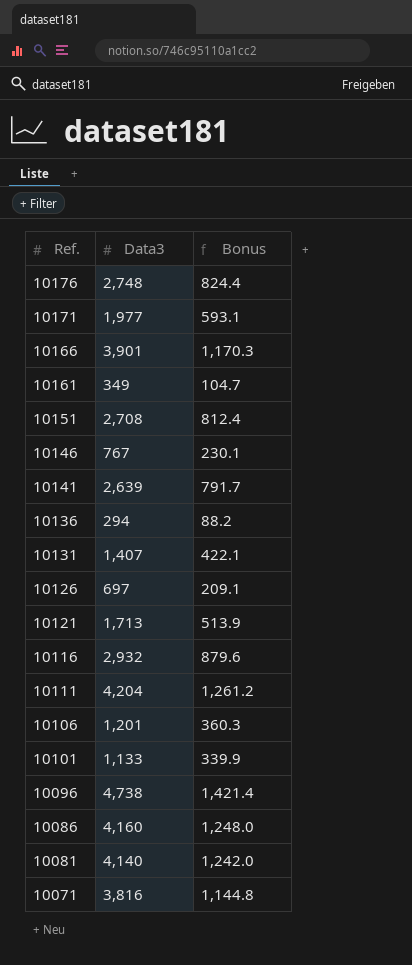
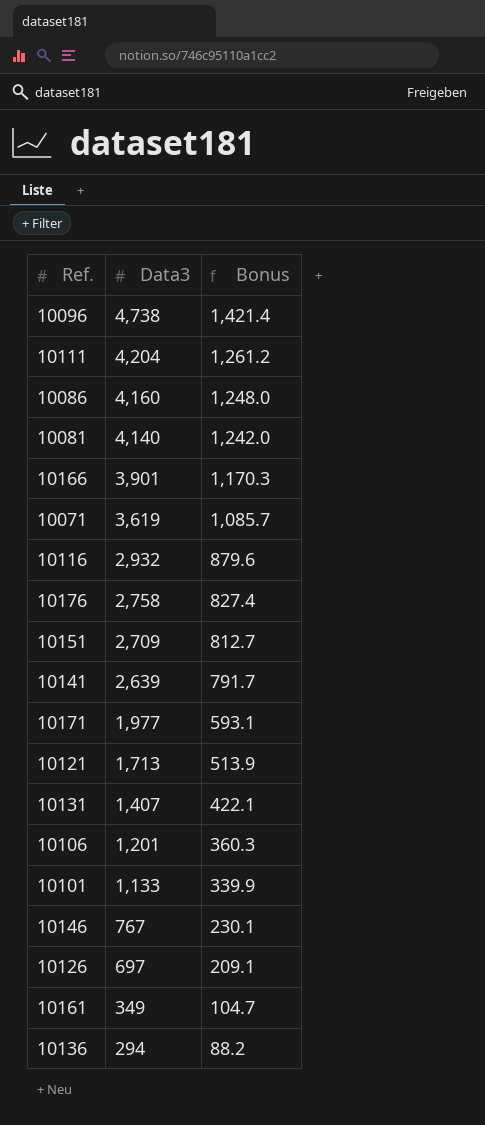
row order: Ref. descending -> Data3 descending
10071 | Data3: 3,816 -> 3,619
10071 | Bonus: 1,144.8 -> 1,085.7
10176 | Data3: 2,748 -> 2,758
10176 | Bonus: 824.4 -> 827.4
10151 | Data3: 2,708 -> 2,709
10151 | Bonus: 812.4 -> 812.7

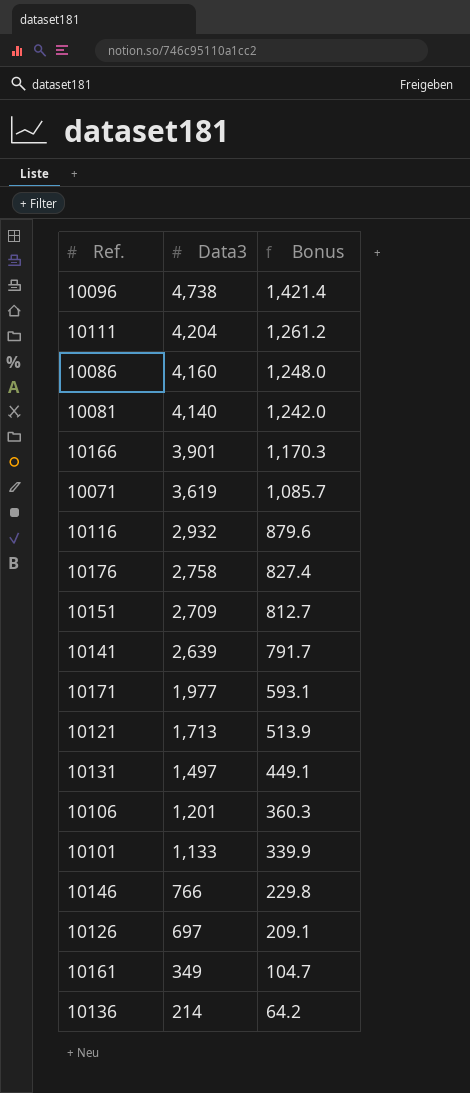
10131 | Data3: 1,407 -> 1,497
10131 | Bonus: 422.1 -> 449.1
10146 | Data3: 767 -> 766
10146 | Bonus: 230.1 -> 229.8
10136 | Data3: 294 -> 214
10136 | Bonus: 88.2 -> 64.2

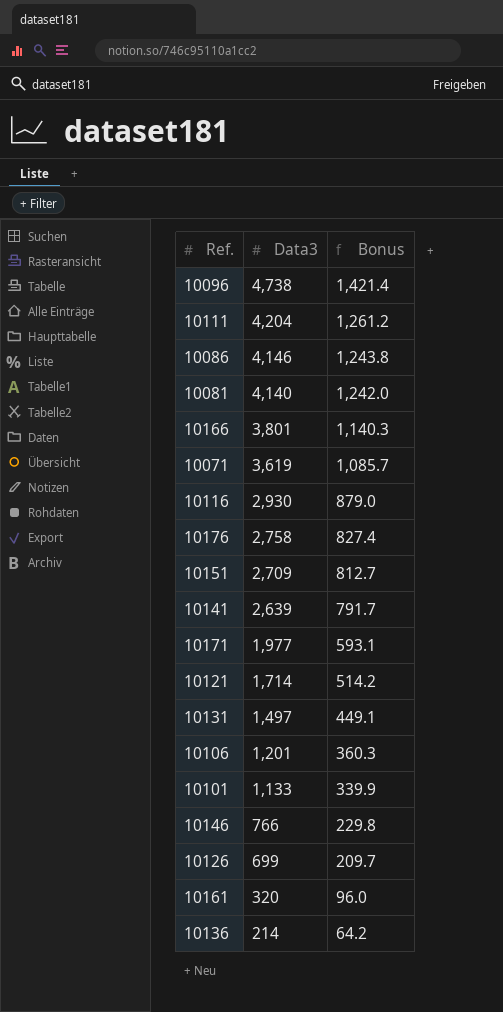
10086 | Data3: 4,160 -> 4,146
10086 | Bonus: 1,248.0 -> 1,243.8
10166 | Data3: 3,901 -> 3,801
10166 | Bonus: 1,170.3 -> 1,140.3
10116 | Data3: 2,932 -> 2,930
10116 | Bonus: 879.6 -> 879.0
10121 | Data3: 1,713 -> 1,714
10121 | Bonus: 513.9 -> 514.2
10126 | Data3: 697 -> 699
10126 | Bonus: 209.1 -> 209.7
10161 | Data3: 349 -> 320
10161 | Bonus: 104.7 -> 96.0

